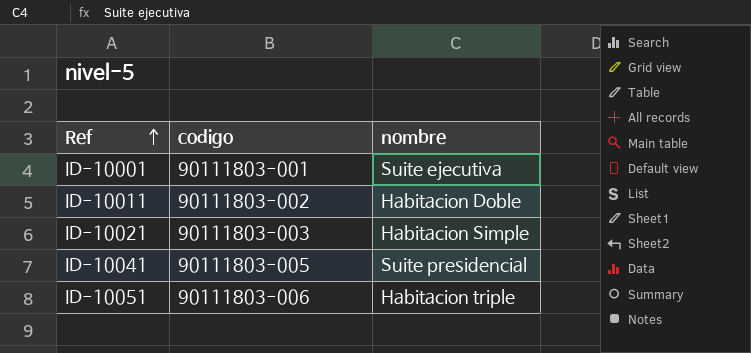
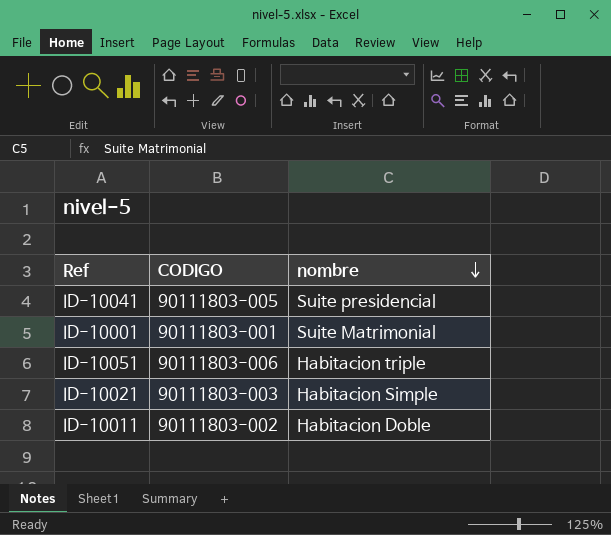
row order: Ref ascending -> nombre descending
column name: codigo -> CODIGO
ID-10001 | nombre: Suite ejecutiva -> Suite Matrimonial

